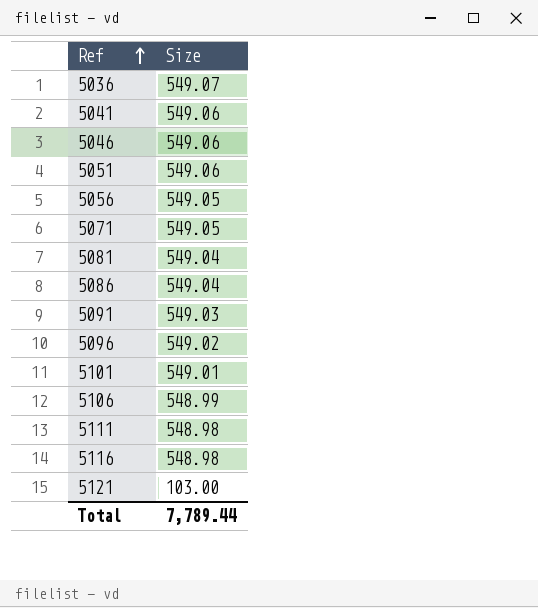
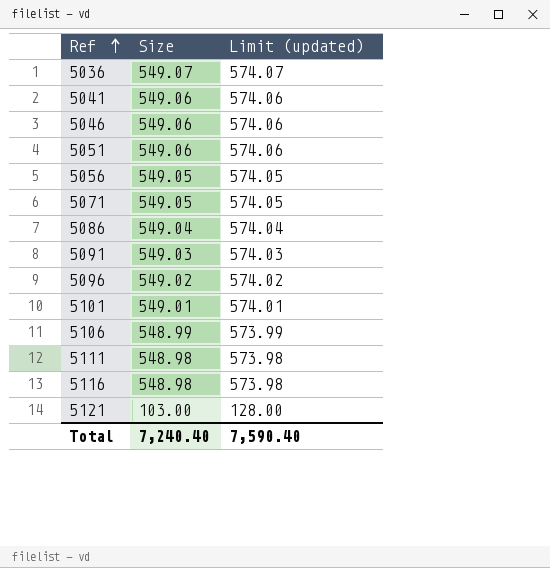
column Limit (updated) | formula: none -> [Size] + 25
row 5081: 549.04 -> none
Total | Size: 7,789.44 -> 7,240.40

